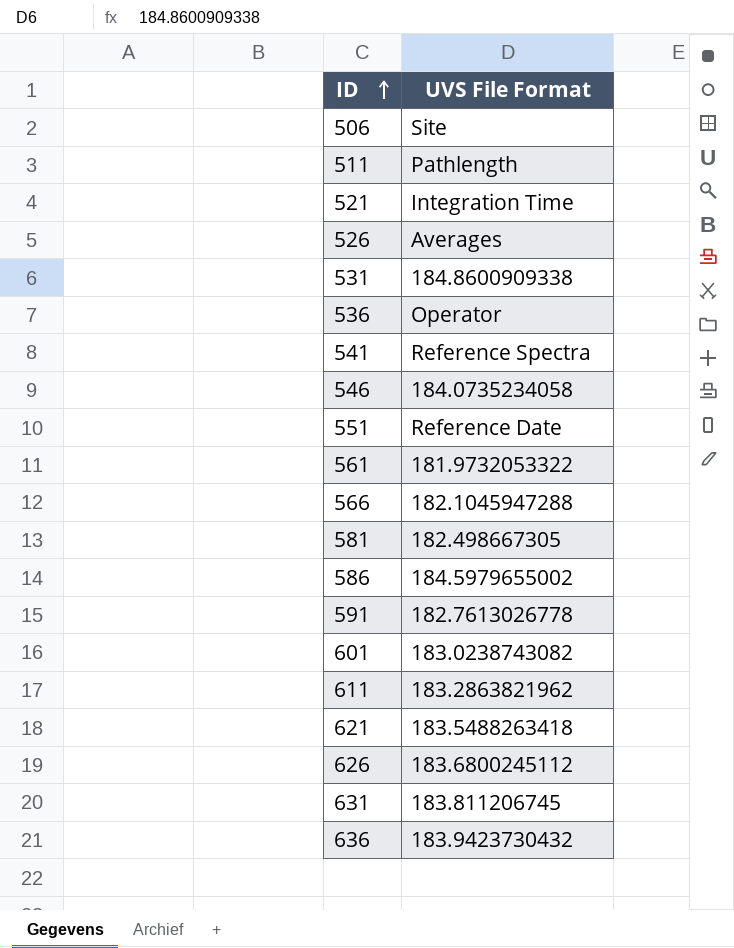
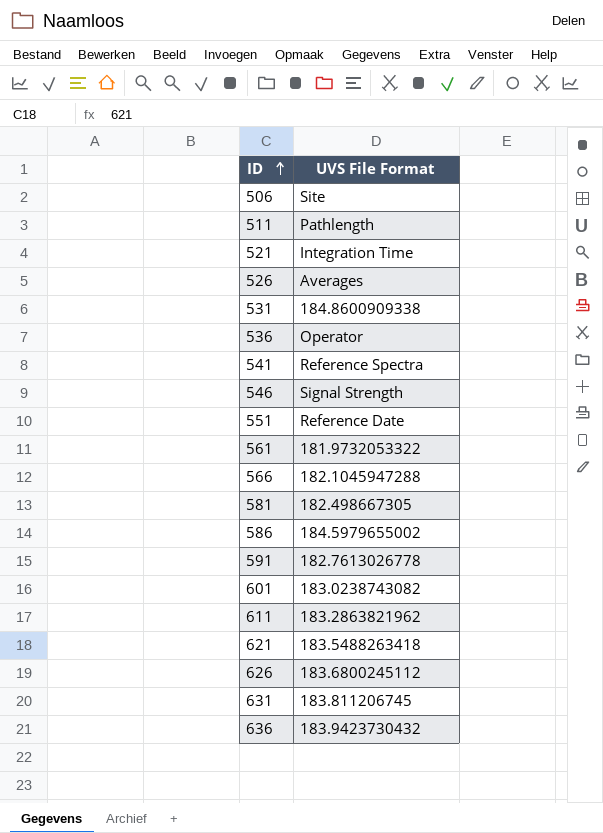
546 | UVS File Format: 184.0735234058 -> Signal Strength

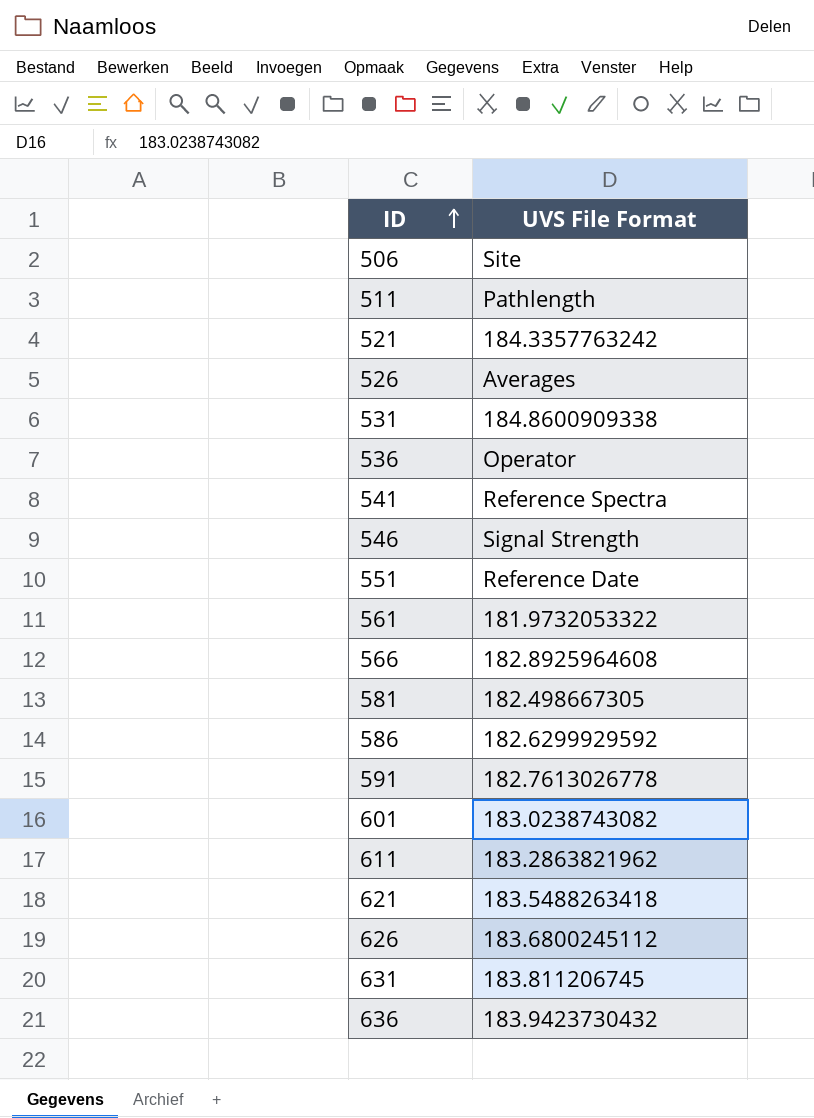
521 | UVS File Format: Integration Time -> 184.3357763242
566 | UVS File Format: 182.1045947288 -> 182.8925964608
586 | UVS File Format: 184.5979655002 -> 182.6299929592

